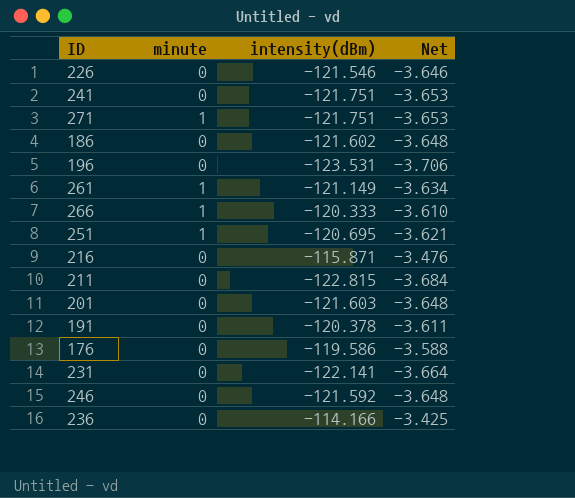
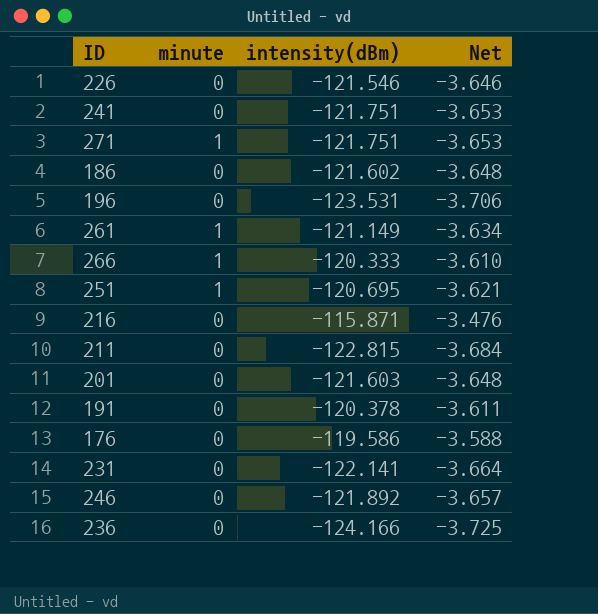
246 | intensity(dBm): -121.592 -> -121.892
246 | Net: -3.648 -> -3.657
236 | intensity(dBm): -114.166 -> -124.166
236 | Net: -3.425 -> -3.725

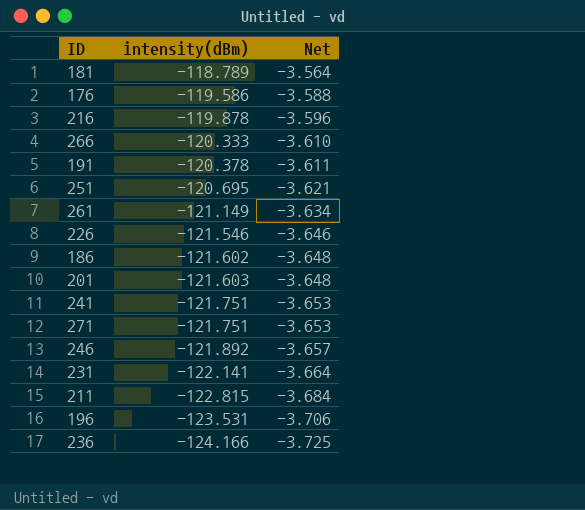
row order: none -> intensity(dBm) descending
column minute | position: 2 -> none
row 181: none -> -118.789 | -3.564
216 | intensity(dBm): -115.871 -> -119.878
216 | Net: -3.476 -> -3.596

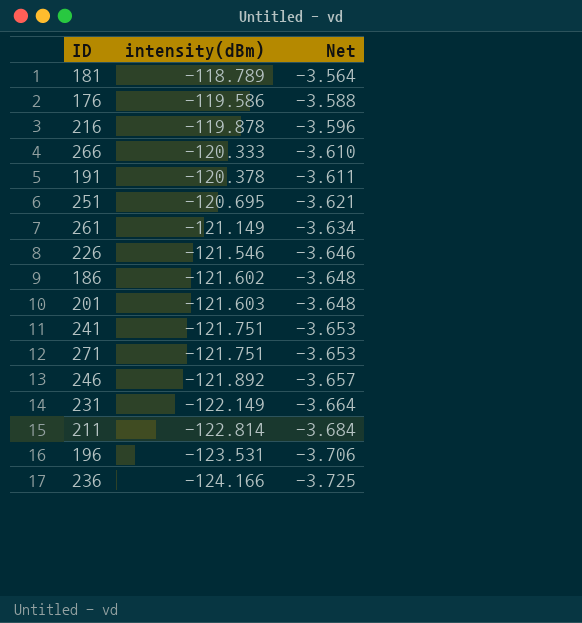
231 | intensity(dBm): -122.141 -> -122.149
211 | intensity(dBm): -122.815 -> -122.814

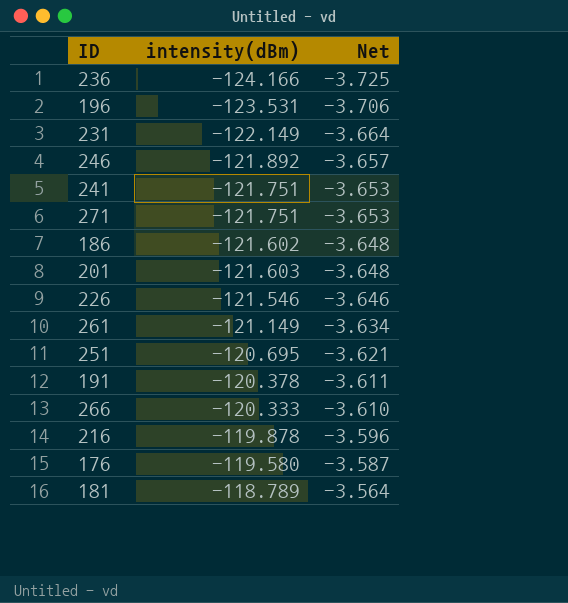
row order: intensity(dBm) descending -> Net ascending
row 211: -122.814 | -3.684 -> none
176 | intensity(dBm): -119.586 -> -119.580
176 | Net: -3.588 -> -3.587

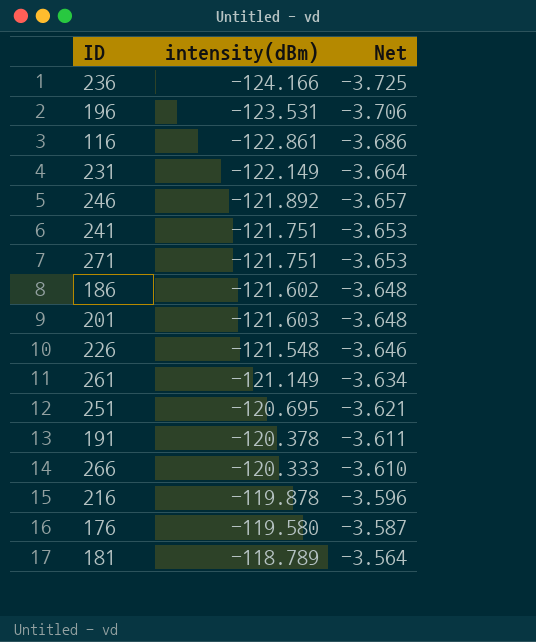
row 116: none -> -122.861 | -3.686
226 | intensity(dBm): -121.546 -> -121.548

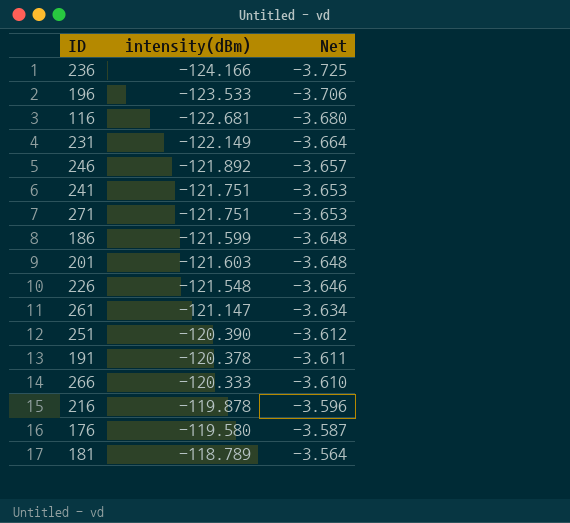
196 | intensity(dBm): -123.531 -> -123.533
116 | intensity(dBm): -122.861 -> -122.681
116 | Net: -3.686 -> -3.680
186 | intensity(dBm): -121.602 -> -121.599
261 | intensity(dBm): -121.149 -> -121.147
251 | intensity(dBm): -120.695 -> -120.390
251 | Net: -3.621 -> -3.612

